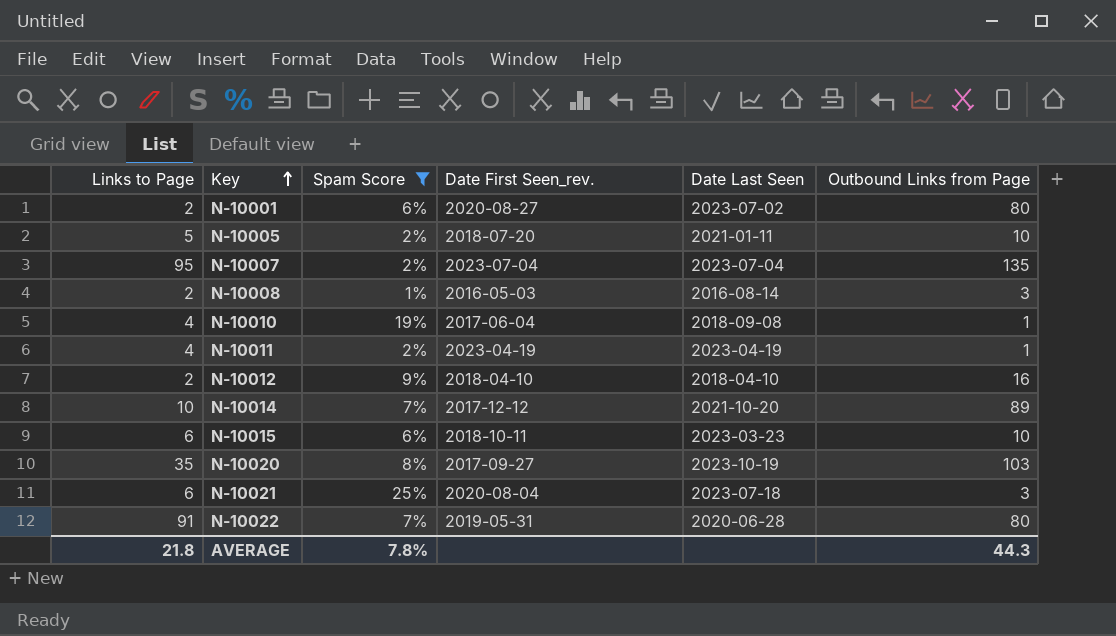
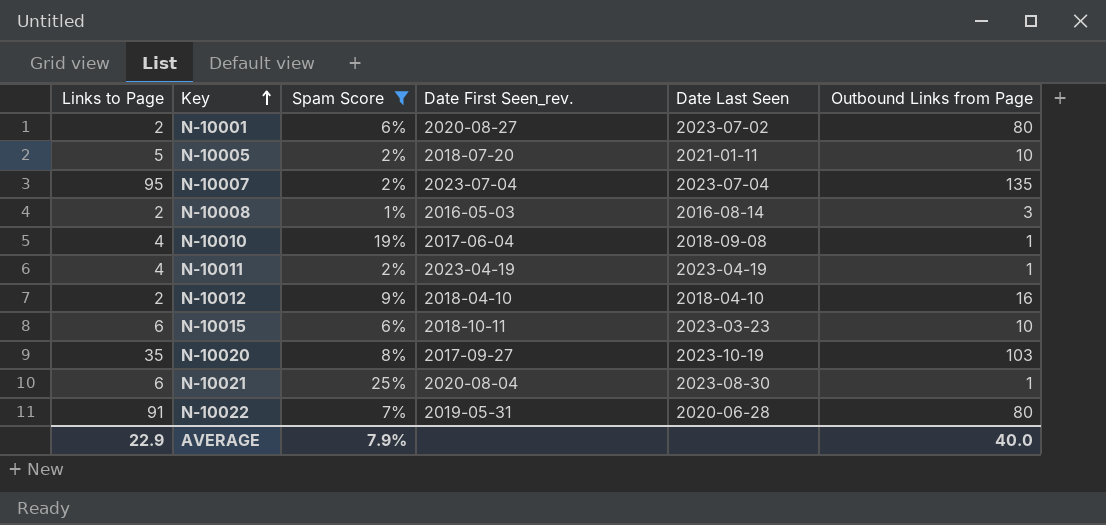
row N-10014: 10 | 7% | 2017-12-12 | 2021-10-20 | 89 -> none
N-10021 | Date Last Seen: 2023-07-18 -> 2023-08-30
N-10021 | Outbound Links from Page: 3 -> 1
AVERAGE | Links to Page: 21.8 -> 22.9
AVERAGE | Spam Score: 7.8% -> 7.9%
AVERAGE | Outbound Links from Page: 44.3 -> 40.0

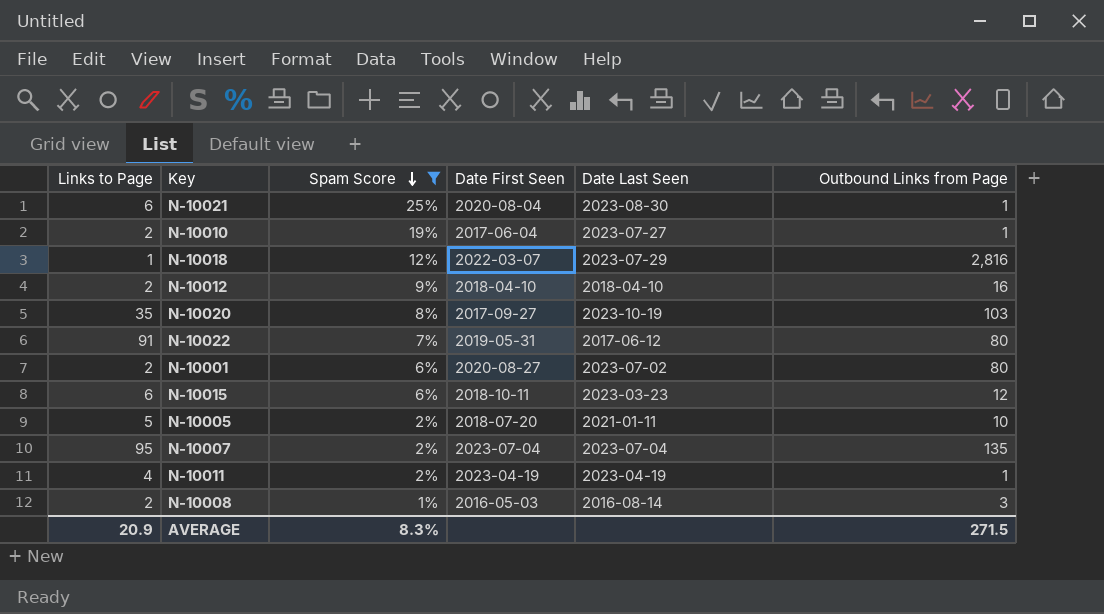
row order: Key ascending -> Spam Score descending
column name: Date First Seen_rev. -> Date First Seen
N-10010 | Links to Page: 4 -> 2
N-10010 | Date Last Seen: 2018-09-08 -> 2023-07-27
row N-10018: none -> 1 | 12% | 2022-03-07 | 2023-07-29 | 2,816
N-10022 | Date Last Seen: 2020-06-28 -> 2017-06-12
N-10015 | Outbound Links from Page: 10 -> 12
AVERAGE | Links to Page: 22.9 -> 20.9
AVERAGE | Spam Score: 7.9% -> 8.3%
AVERAGE | Outbound Links from Page: 40.0 -> 271.5

